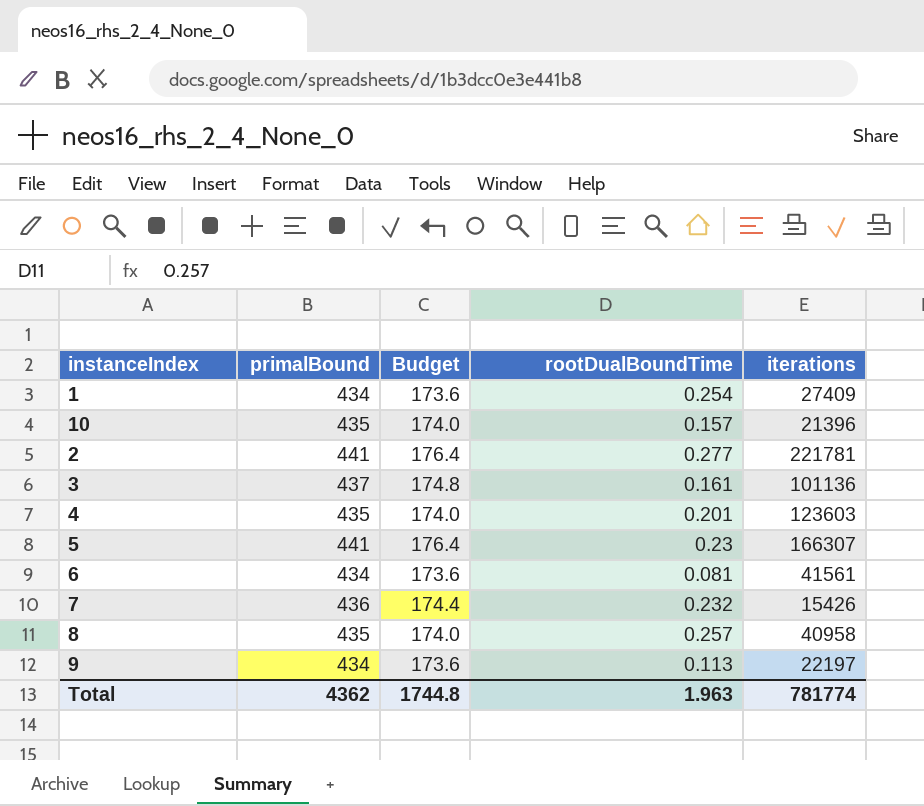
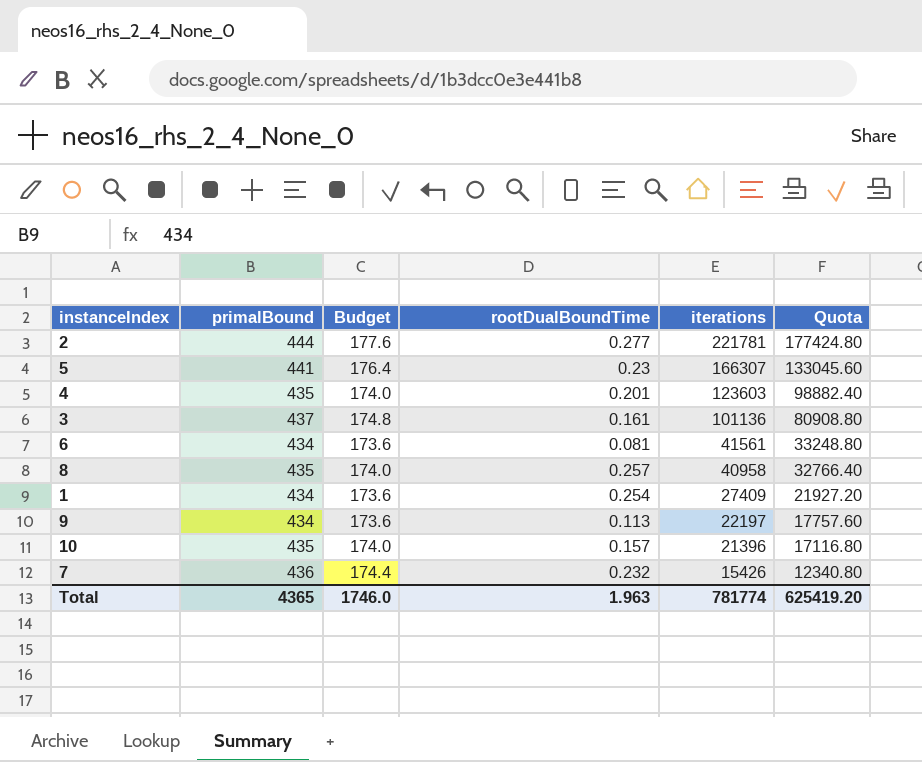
row order: none -> iterations descending
column Quota | formula: none -> [iterations] * 0.8
2 | primalBound: 441 -> 444
2 | Budget: 176.4 -> 177.6
Total | primalBound: 4362 -> 4365
Total | Budget: 1744.8 -> 1746.0

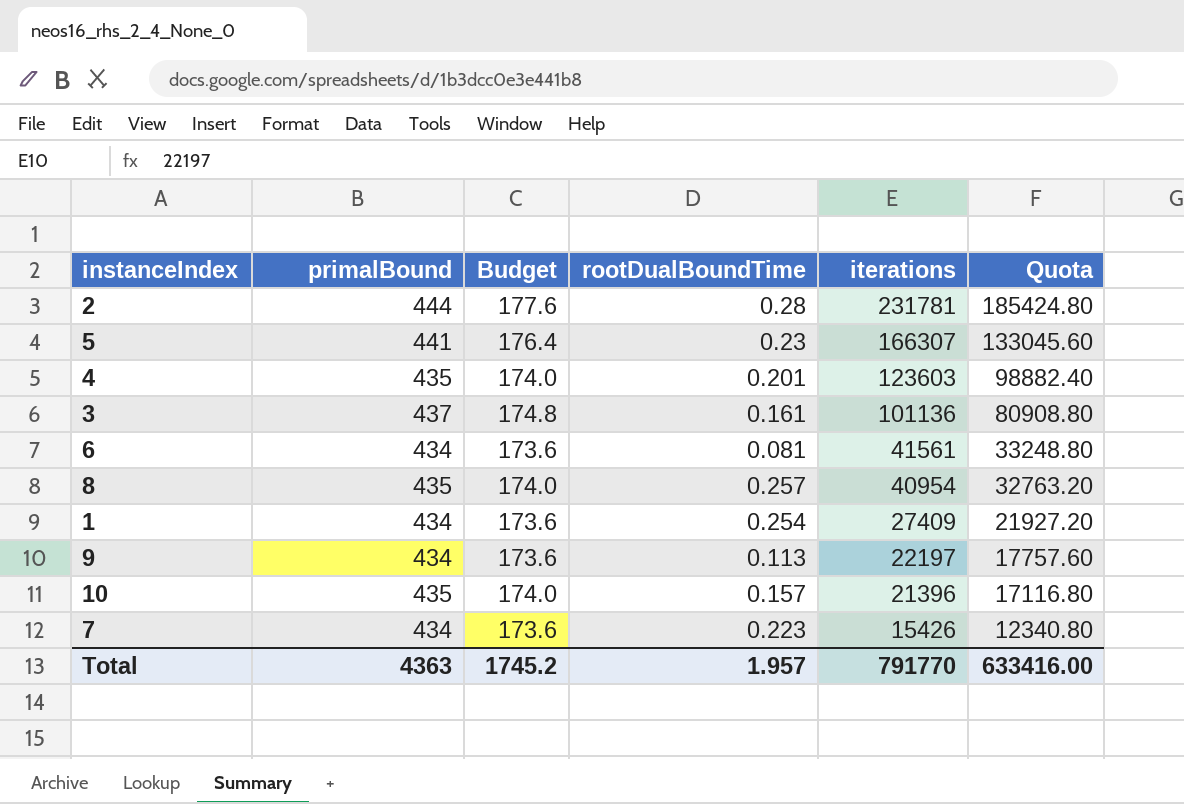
2 | rootDualBoundTime: 0.277 -> 0.28
2 | iterations: 221781 -> 231781
2 | Quota: 177424.80 -> 185424.80
8 | iterations: 40958 -> 40954
8 | Quota: 32766.40 -> 32763.20
7 | primalBound: 436 -> 434
7 | Budget: 174.4 -> 173.6
7 | rootDualBoundTime: 0.232 -> 0.223
Total | primalBound: 4365 -> 4363
Total | Budget: 1746.0 -> 1745.2
Total | rootDualBoundTime: 1.963 -> 1.957
Total | iterations: 781774 -> 791770
Total | Quota: 625419.20 -> 633416.00

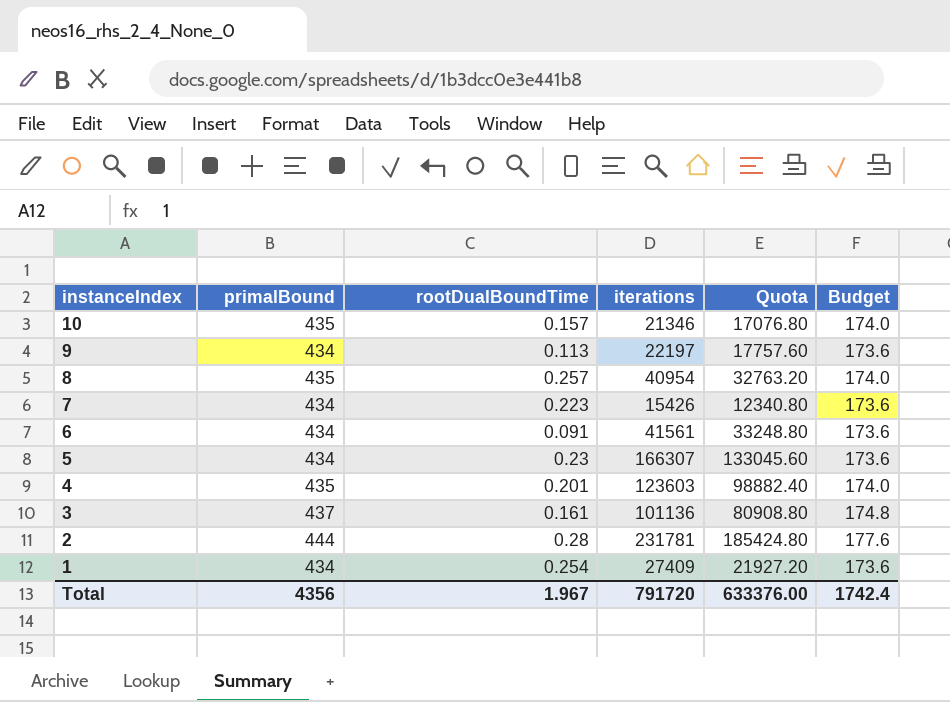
row order: iterations descending -> instanceIndex descending
column Budget | position: 3 -> 6
10 | iterations: 21396 -> 21346
10 | Quota: 17116.80 -> 17076.80
6 | rootDualBoundTime: 0.081 -> 0.091
5 | primalBound: 441 -> 434
5 | Budget: 176.4 -> 173.6
Total | primalBound: 4363 -> 4356
Total | rootDualBoundTime: 1.957 -> 1.967
Total | iterations: 791770 -> 791720
Total | Quota: 633416.00 -> 633376.00
Total | Budget: 1745.2 -> 1742.4

